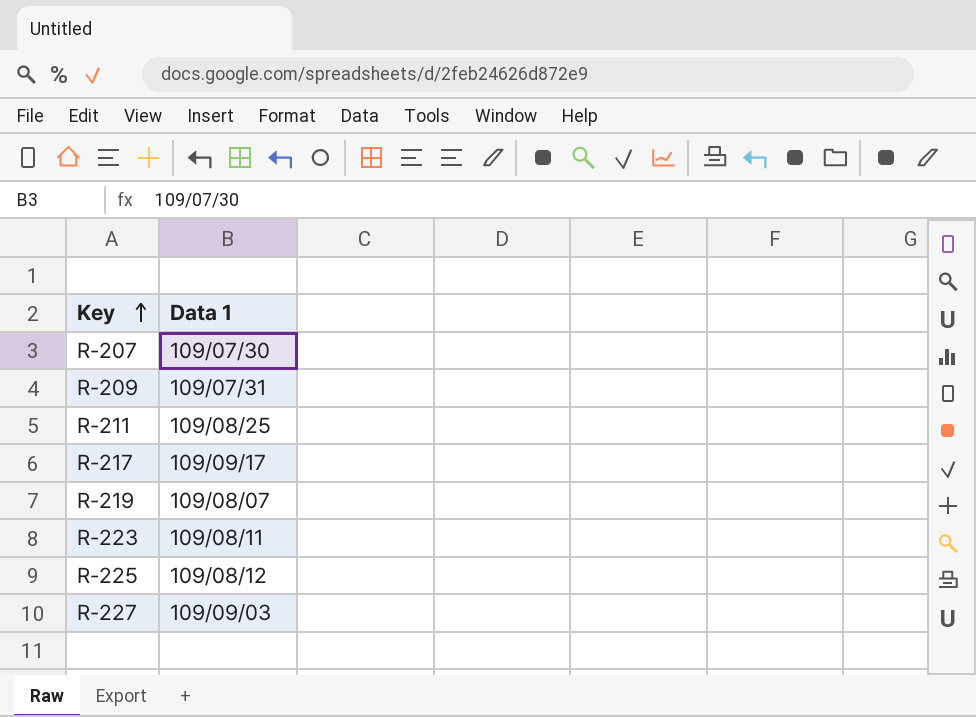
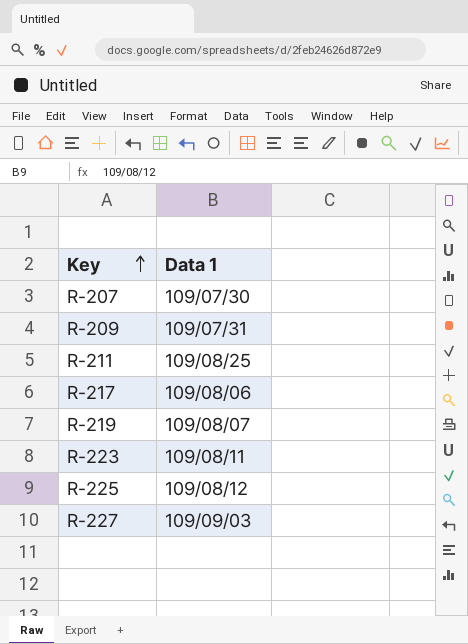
R-217 | Data 1: 109/09/17 -> 109/08/06

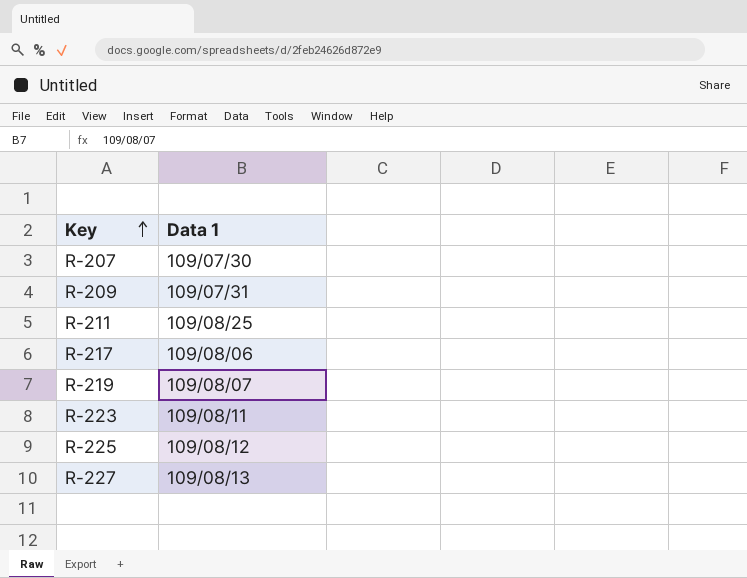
R-227 | Data 1: 109/09/03 -> 109/08/13

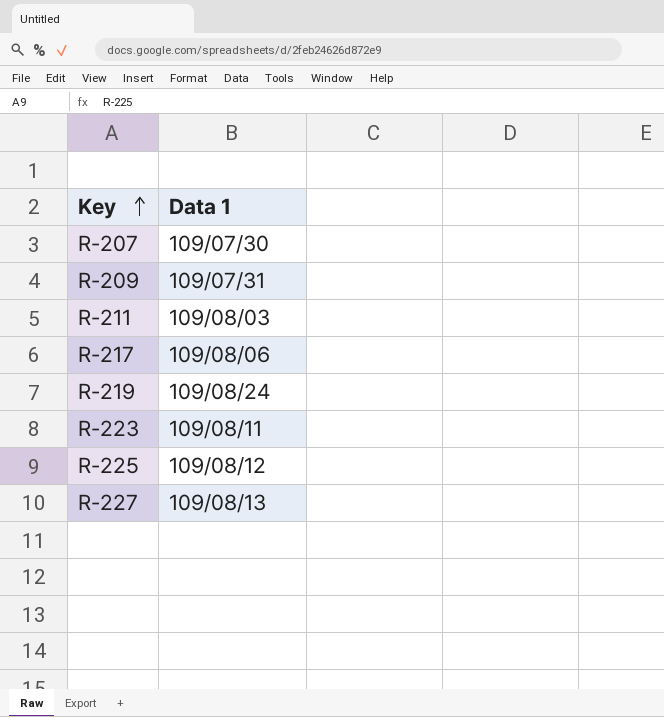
R-211 | Data 1: 109/08/25 -> 109/08/03
R-219 | Data 1: 109/08/07 -> 109/08/24

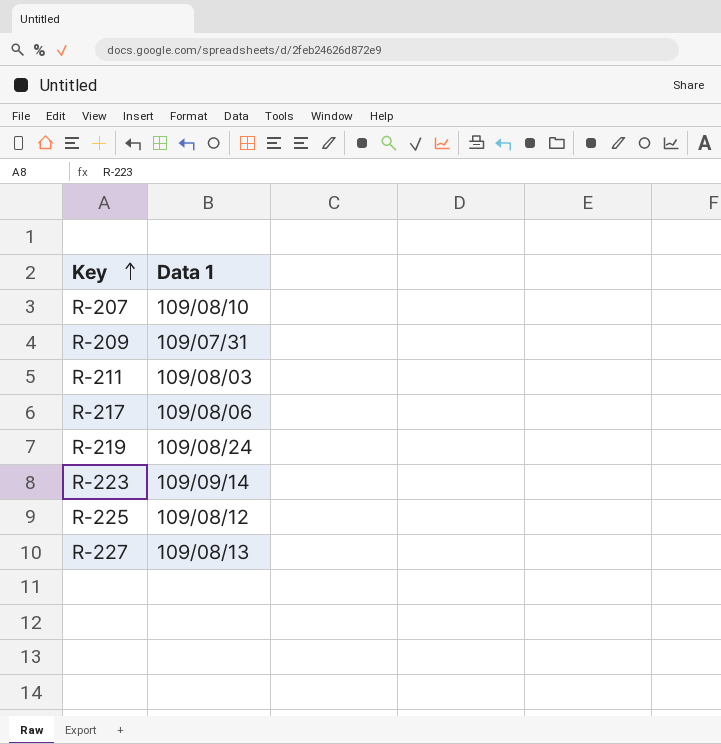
R-207 | Data 1: 109/07/30 -> 109/08/10
R-223 | Data 1: 109/08/11 -> 109/09/14

